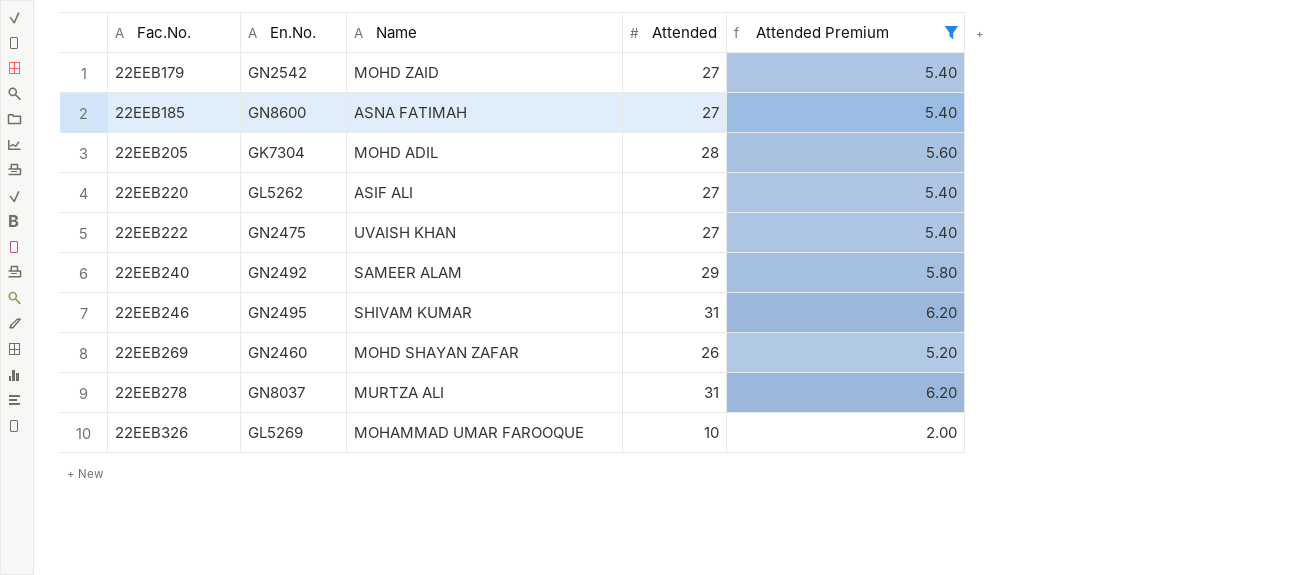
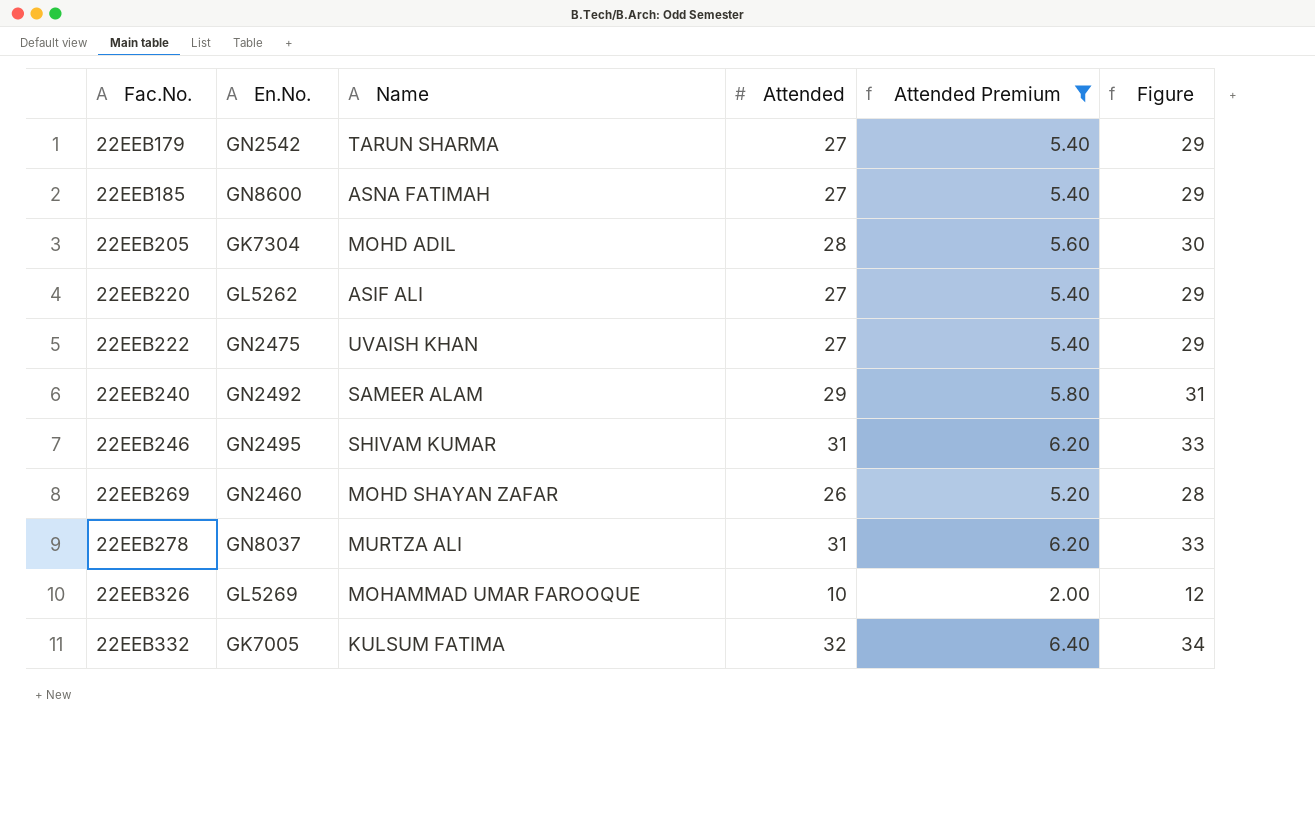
column Figure | formula: none -> [Attended] + 2
22EEB179 | Name: MOHD ZAID -> TARUN SHARMA
row 22EEB332: none -> GK7005 | KULSUM FATIMA | 32 | 6.40 | 34

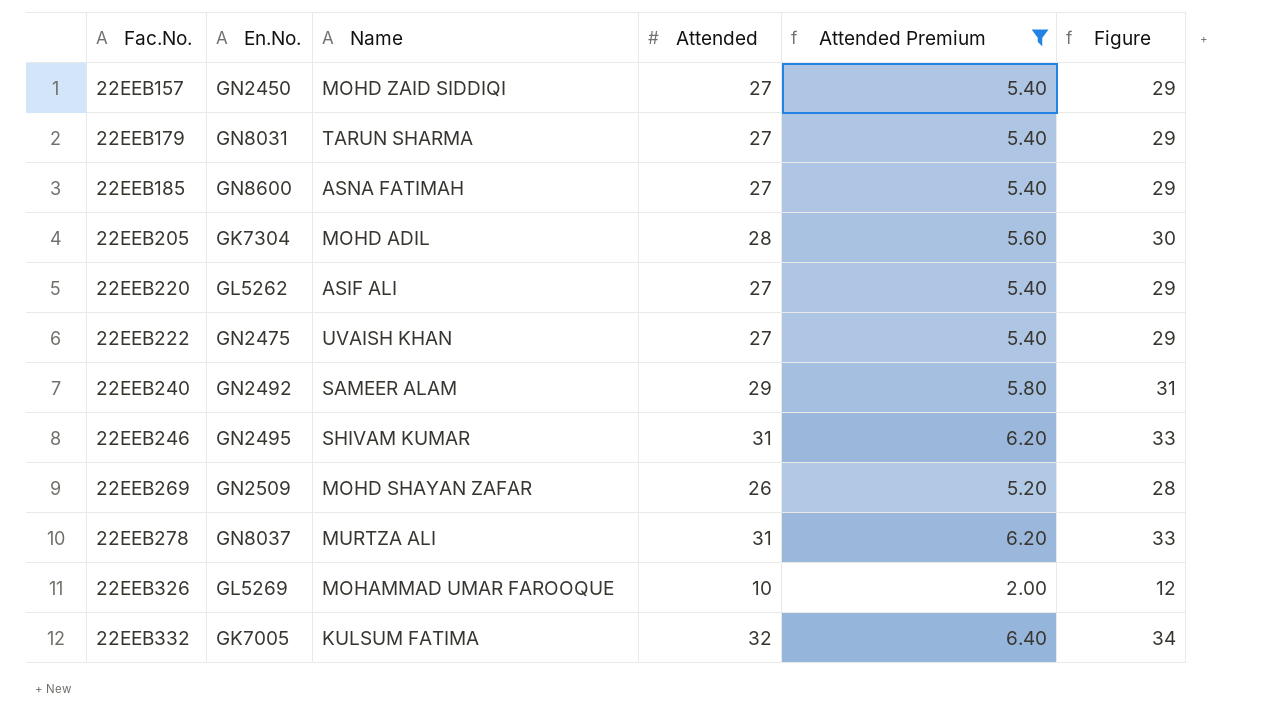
row 22EEB157: none -> GN2450 | MOHD ZAID SIDDIQI | 27 | 5.40 | 29
22EEB179 | En.No.: GN2542 -> GN8031
22EEB269 | En.No.: GN2460 -> GN2509

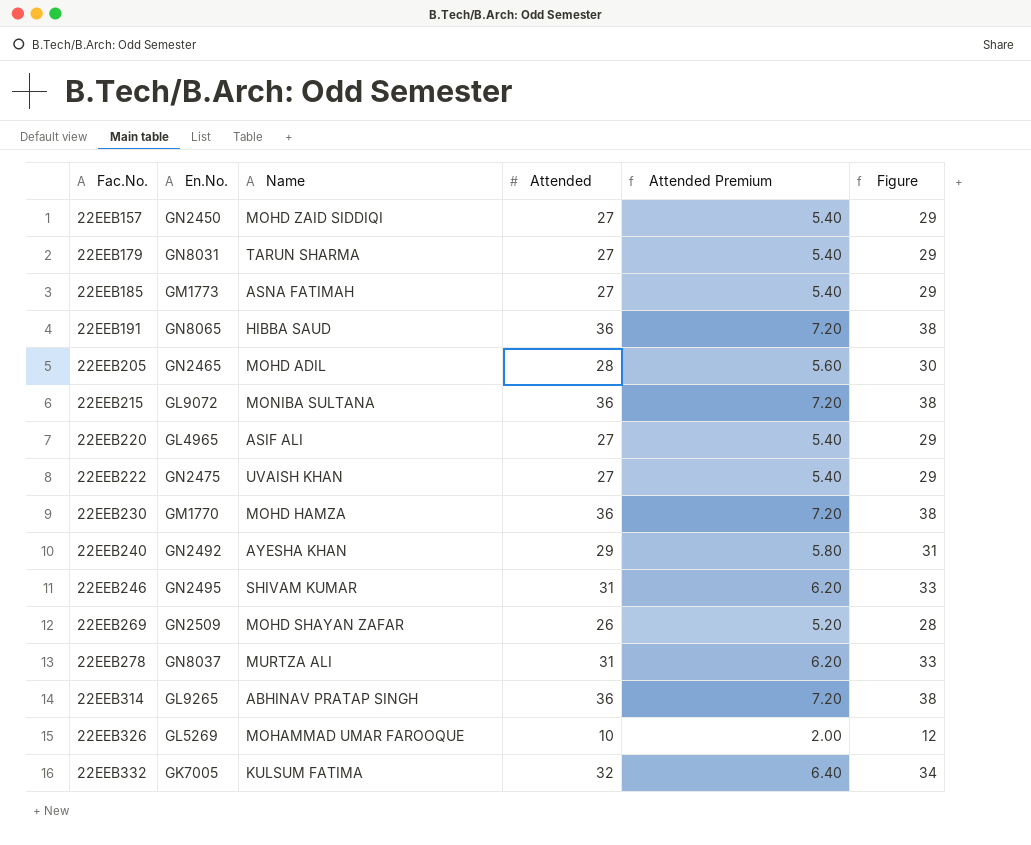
filter: Attended Premium != 7.20 -> none
22EEB185 | En.No.: GN8600 -> GM1773
22EEB205 | En.No.: GK7304 -> GN2465
22EEB220 | En.No.: GL5262 -> GL4965
22EEB240 | Name: SAMEER ALAM -> AYESHA KHAN

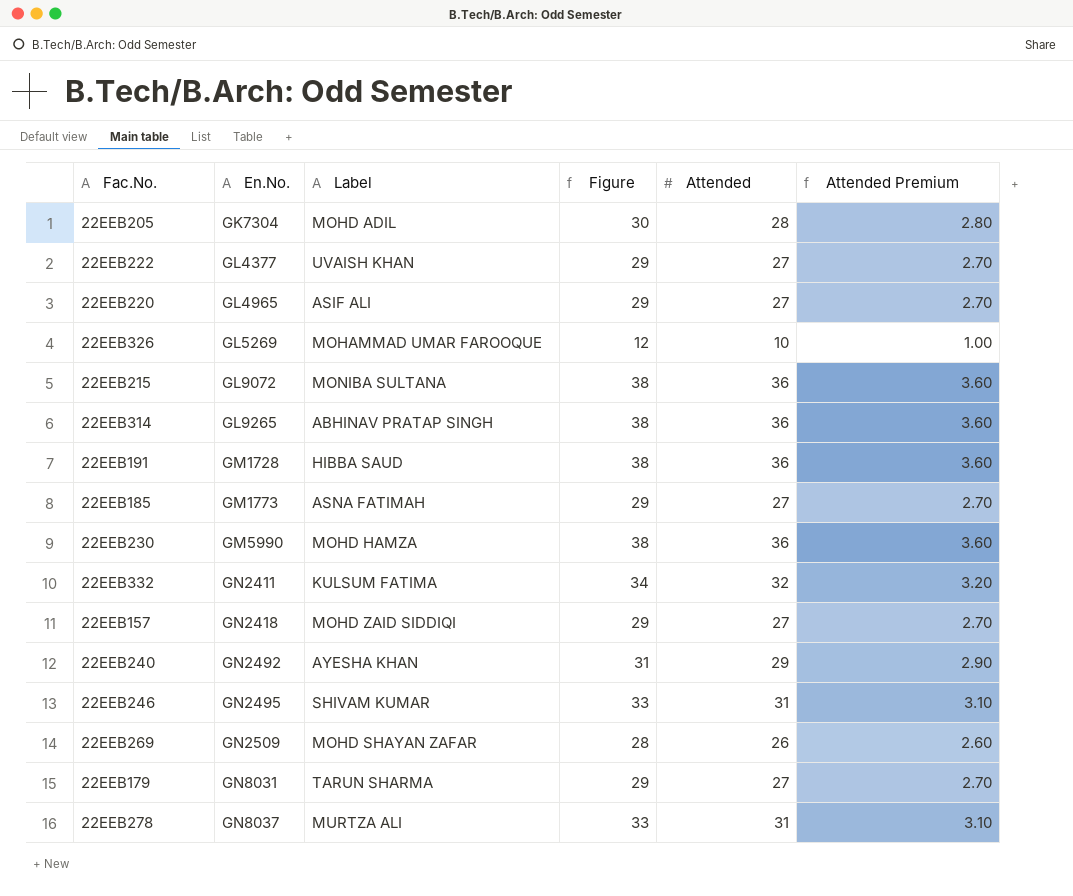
row order: Fac.No. ascending -> En.No. ascending
column name: Name -> Label
column Figure | position: 6 -> 4
column Attended Premium | formula: [Attended] * 0.2 -> [Attended] * 0.1
22EEB205 | En.No.: GN2465 -> GK7304
22EEB222 | En.No.: GN2475 -> GL4377
22EEB191 | En.No.: GN8065 -> GM1728
22EEB230 | En.No.: GM1770 -> GM5990
22EEB332 | En.No.: GK7005 -> GN2411
22EEB157 | En.No.: GN2450 -> GN2418

